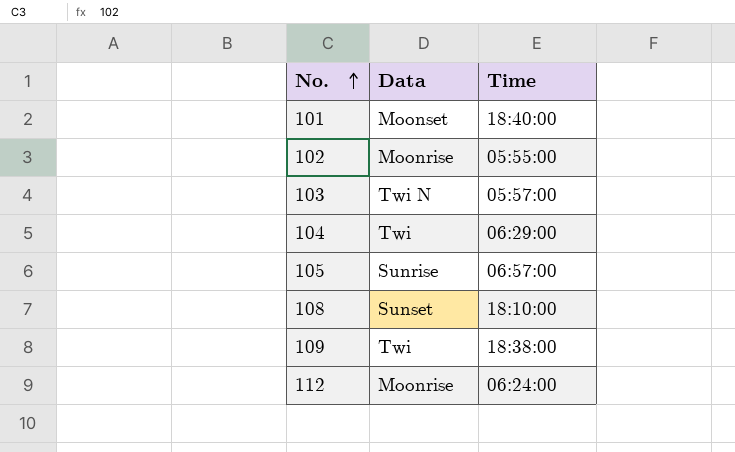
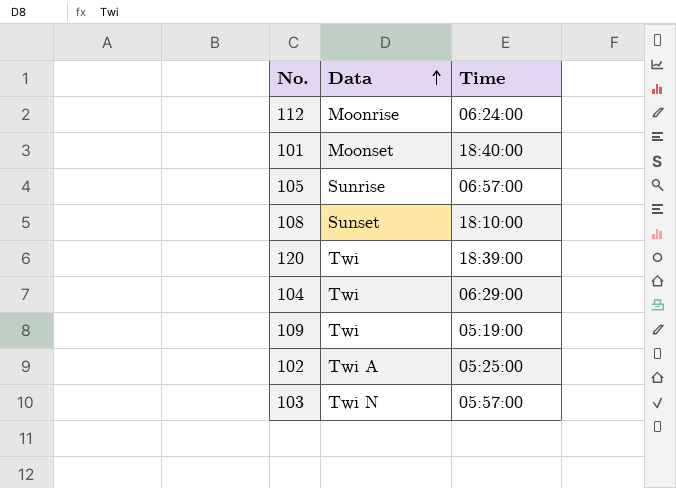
row order: No. ascending -> Data ascending
row 120: none -> Twi | 18:39:00
109 | Time: 18:38:00 -> 05:19:00
102 | Data: Moonrise -> Twi A
102 | Time: 05:55:00 -> 05:25:00

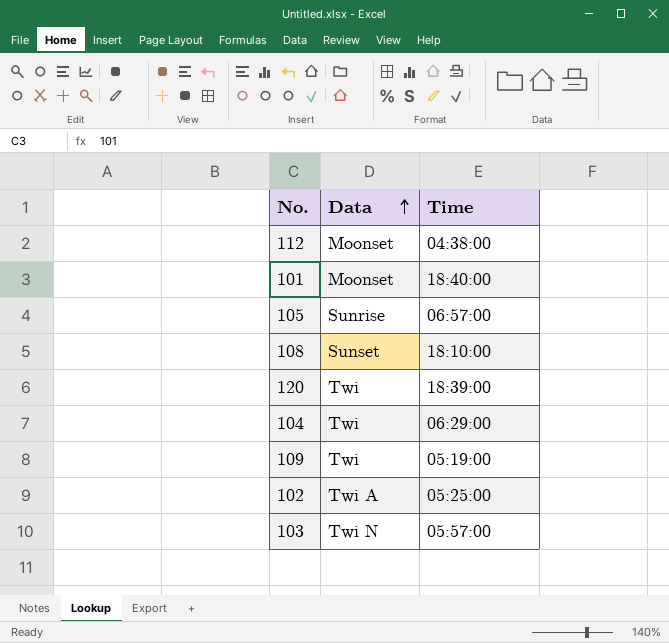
112 | Data: Moonrise -> Moonset
112 | Time: 06:24:00 -> 04:38:00

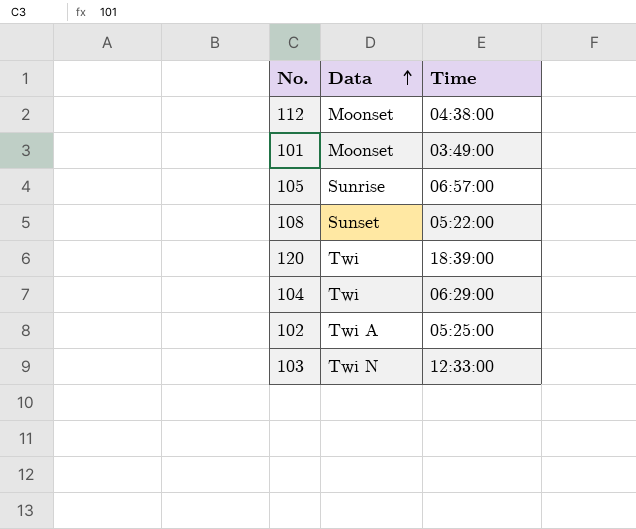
row 109: Twi | 05:19:00 -> none
101 | Time: 18:40:00 -> 03:49:00
108 | Time: 18:10:00 -> 05:22:00
103 | Time: 05:57:00 -> 12:33:00

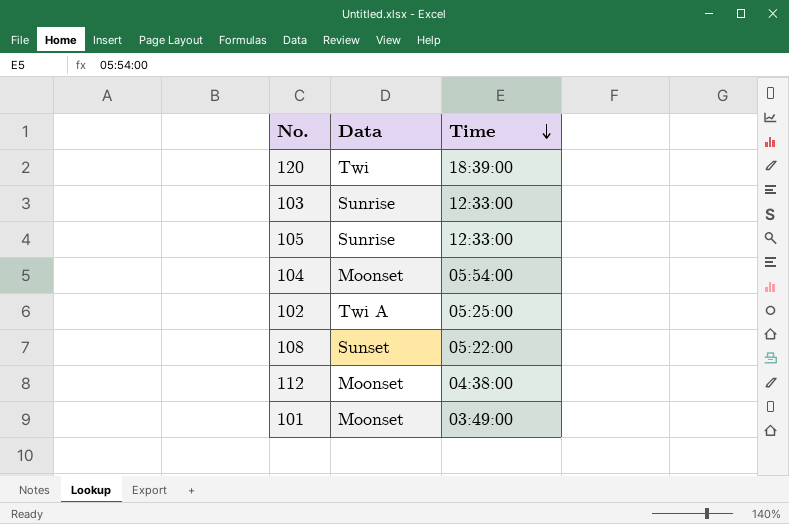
row order: Data ascending -> Time descending
103 | Data: Twi N -> Sunrise
105 | Time: 06:57:00 -> 12:33:00
104 | Data: Twi -> Moonset
104 | Time: 06:29:00 -> 05:54:00

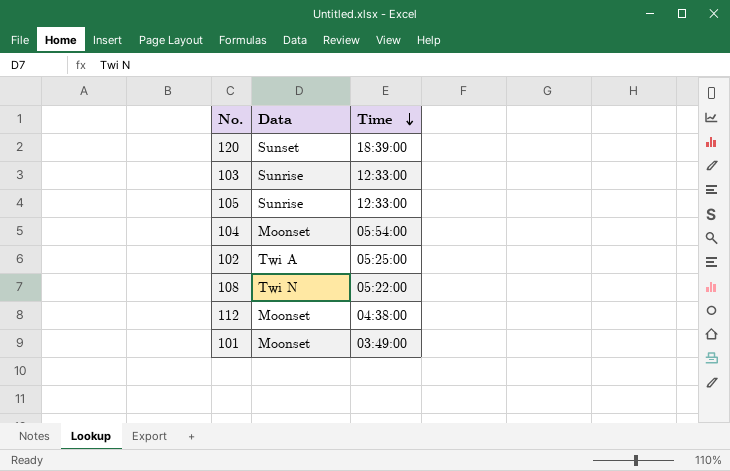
120 | Data: Twi -> Sunset
108 | Data: Sunset -> Twi N

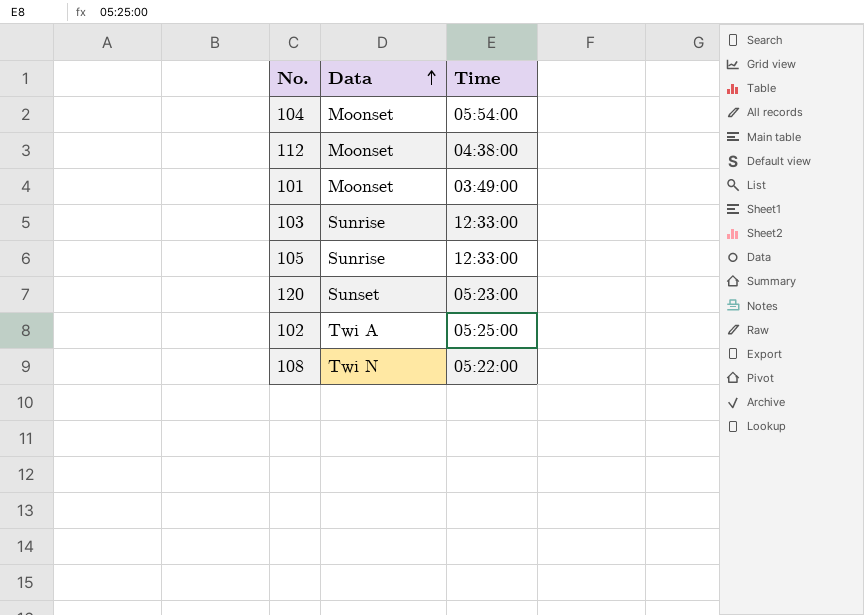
row order: Time descending -> Data ascending
120 | Time: 18:39:00 -> 05:23:00

